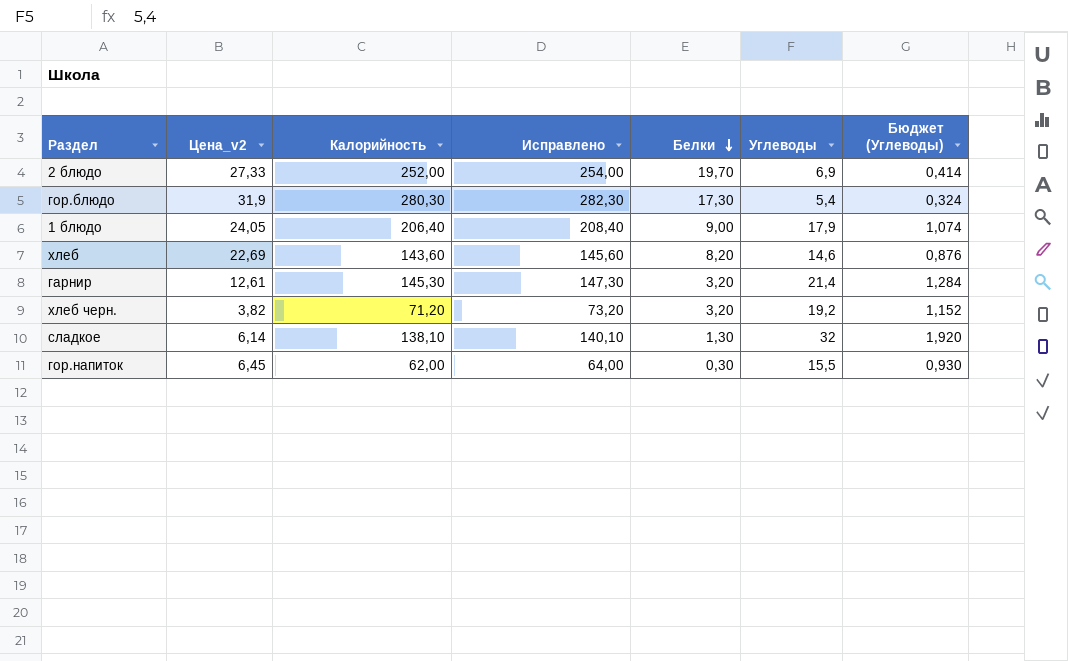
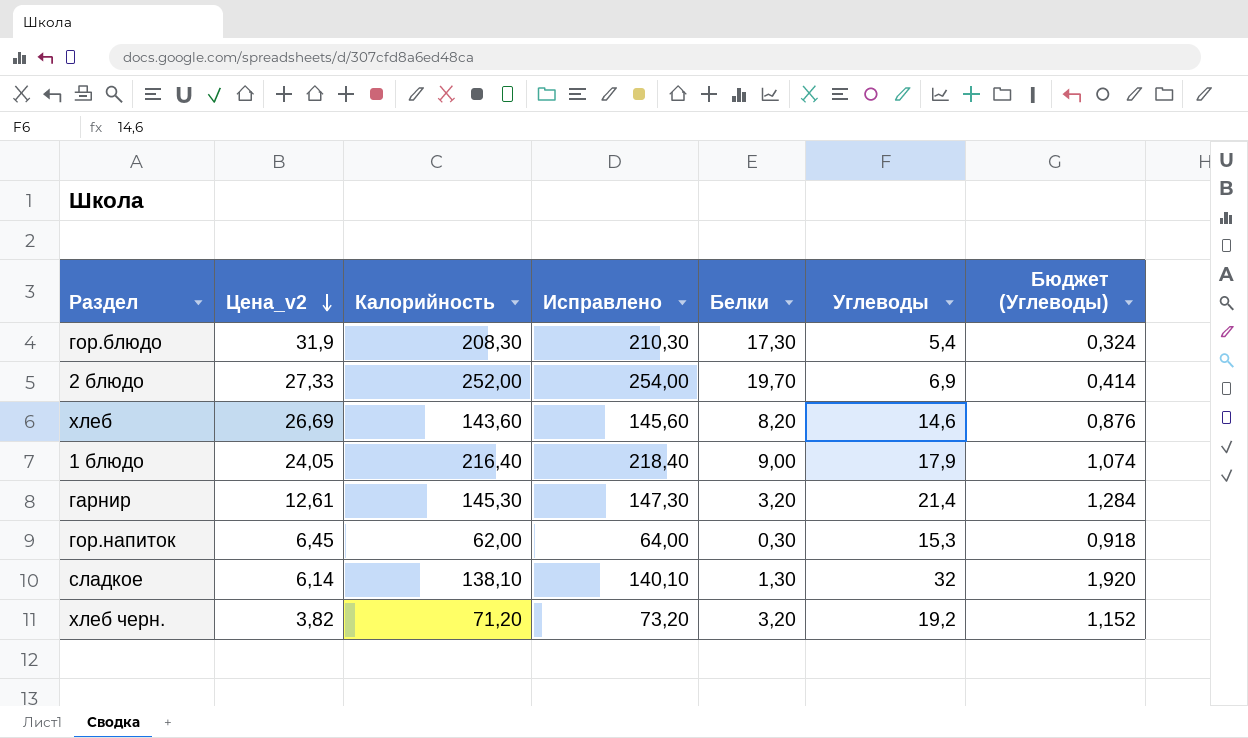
row order: Белки descending -> Цена_v2 descending
гор.блюдо | Калорийность: 280,30 -> 208,30
гор.блюдо | Исправлено: 282,30 -> 210,30
хлеб | Цена_v2: 22,69 -> 26,69
1 блюдо | Калорийность: 206,40 -> 216,40
1 блюдо | Исправлено: 208,40 -> 218,40
гор.напиток | Углеводы: 15,5 -> 15,3
гор.напиток | Бюджет (Углеводы): 0,930 -> 0,918

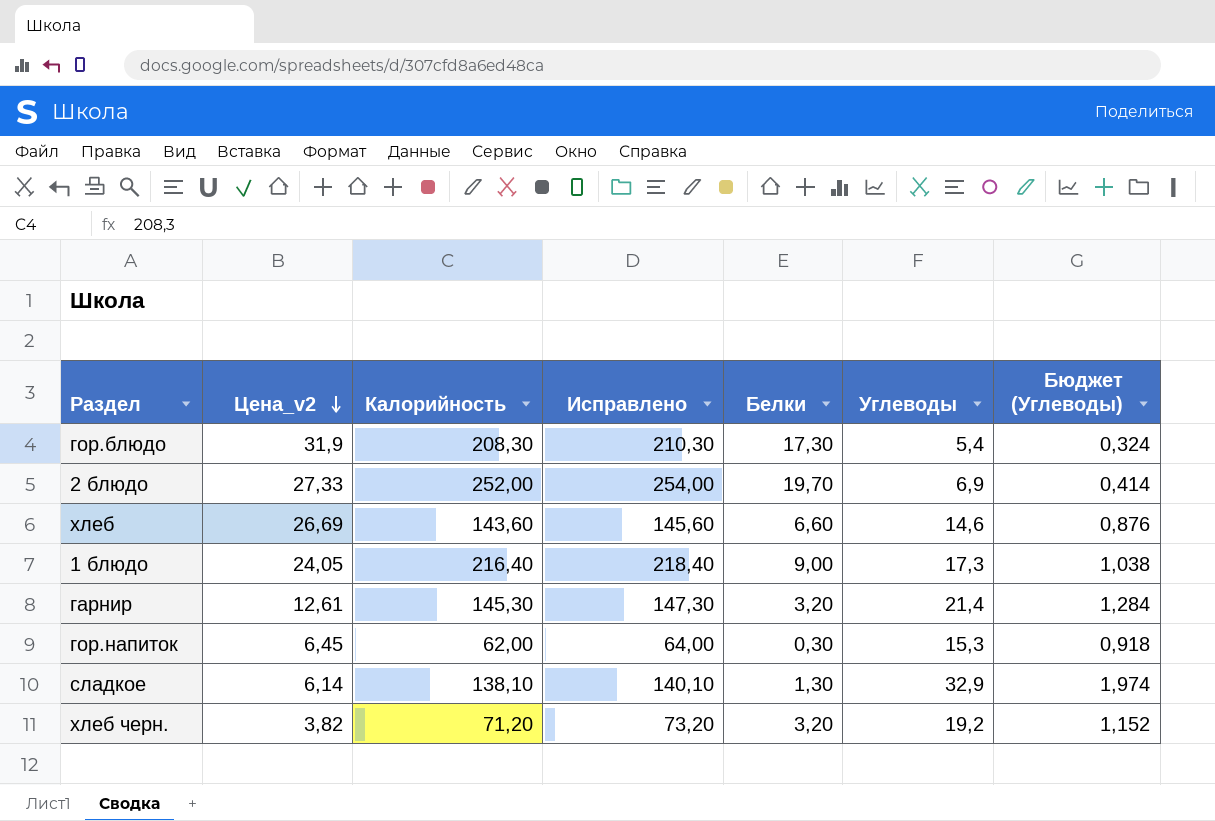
хлеб | Белки: 8,20 -> 6,60
1 блюдо | Углеводы: 17,9 -> 17,3
1 блюдо | Бюджет (Углеводы): 1,074 -> 1,038
сладкое | Углеводы: 32 -> 32,9
сладкое | Бюджет (Углеводы): 1,920 -> 1,974

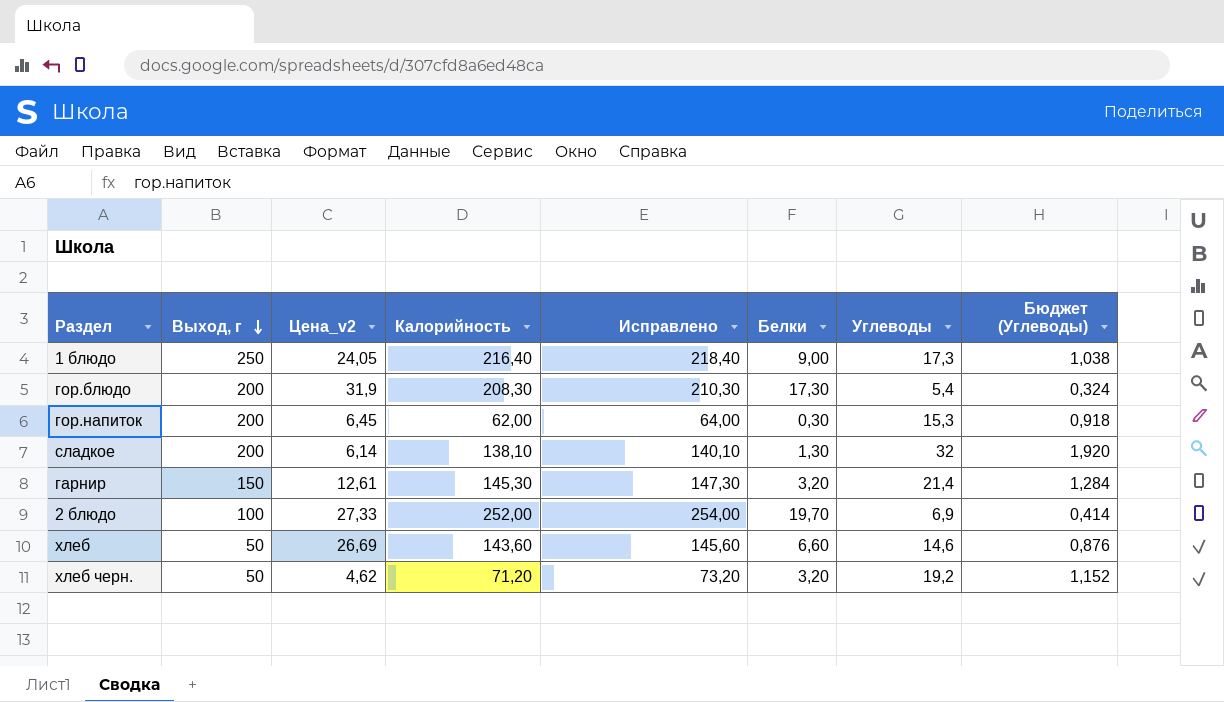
row order: Цена_v2 descending -> Выход, г descending
column Выход, г | position: none -> 2
сладкое | Углеводы: 32,9 -> 32
сладкое | Бюджет (Углеводы): 1,974 -> 1,920
хлеб черн. | Цена_v2: 3,82 -> 4,62

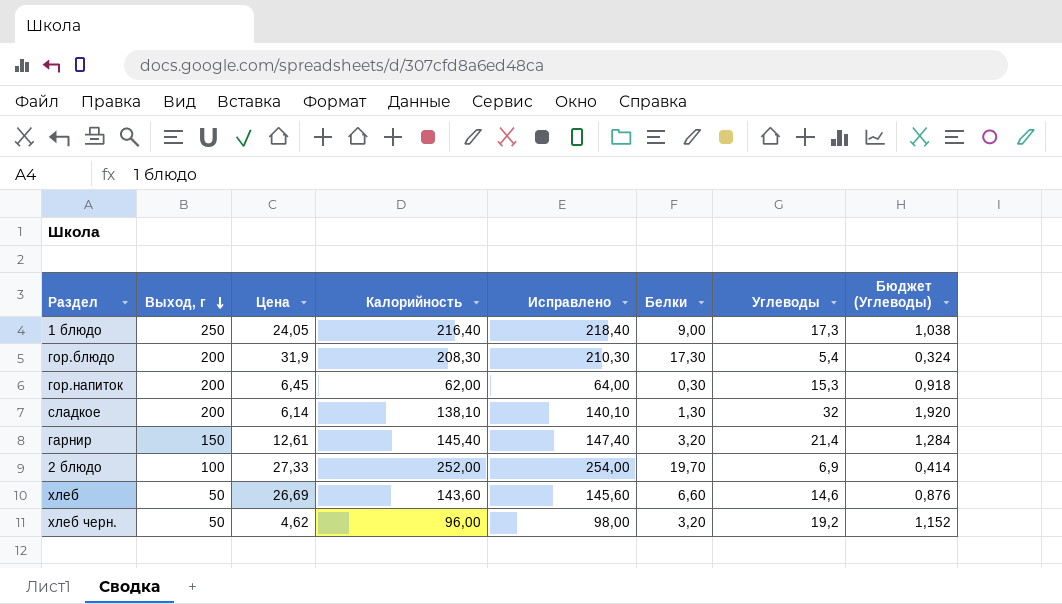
column name: Цена_v2 -> Цена
гарнир | Калорийность: 145,30 -> 145,40
гарнир | Исправлено: 147,30 -> 147,40
хлеб черн. | Калорийность: 71,20 -> 96,00
хлеб черн. | Исправлено: 73,20 -> 98,00

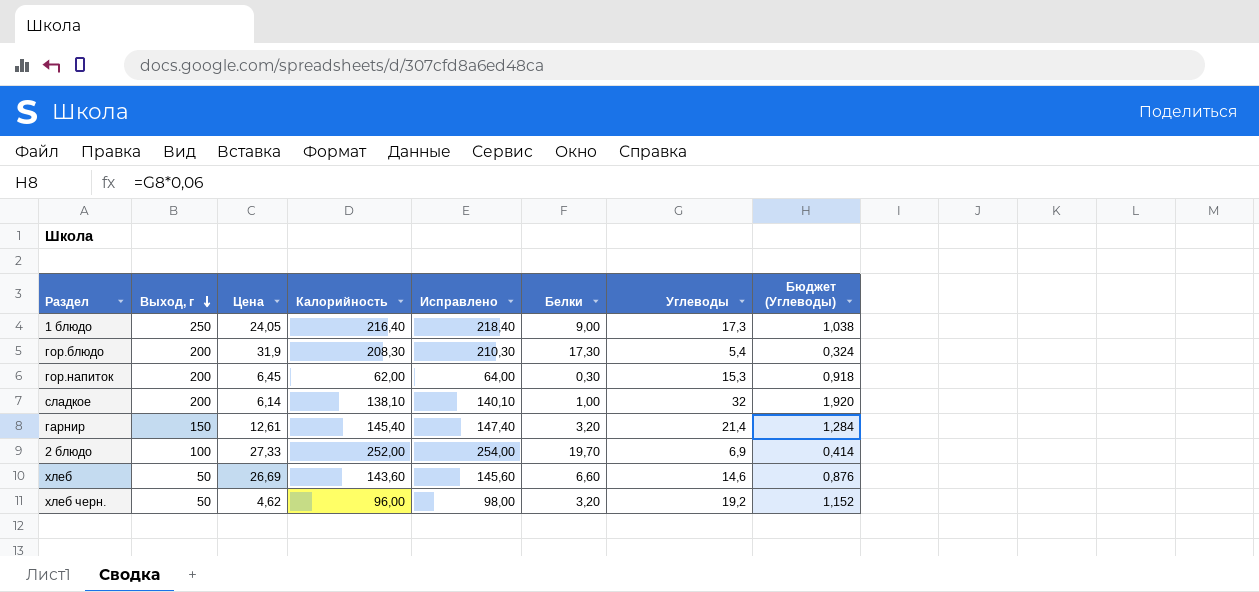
сладкое | Белки: 1,30 -> 1,00

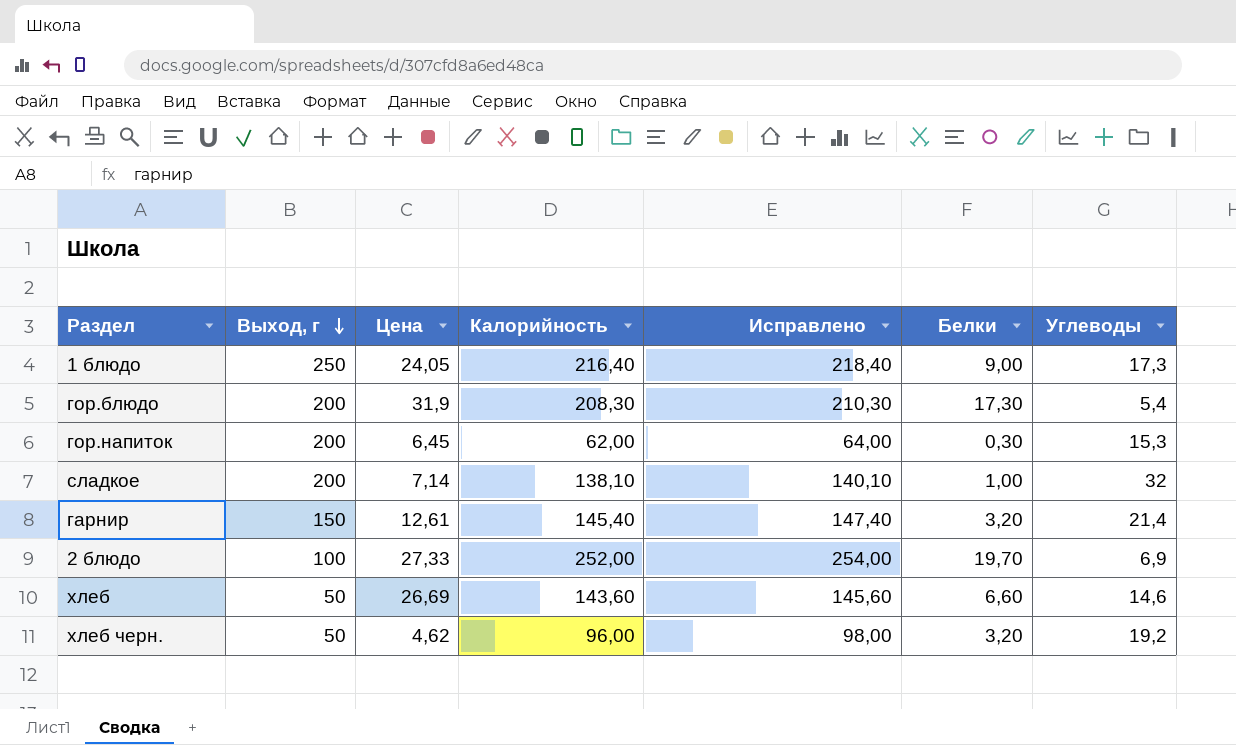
column Бюджет (Углеводы) | formula: [Углеводы] * 0,06 -> none
сладкое | Цена: 6,14 -> 7,14

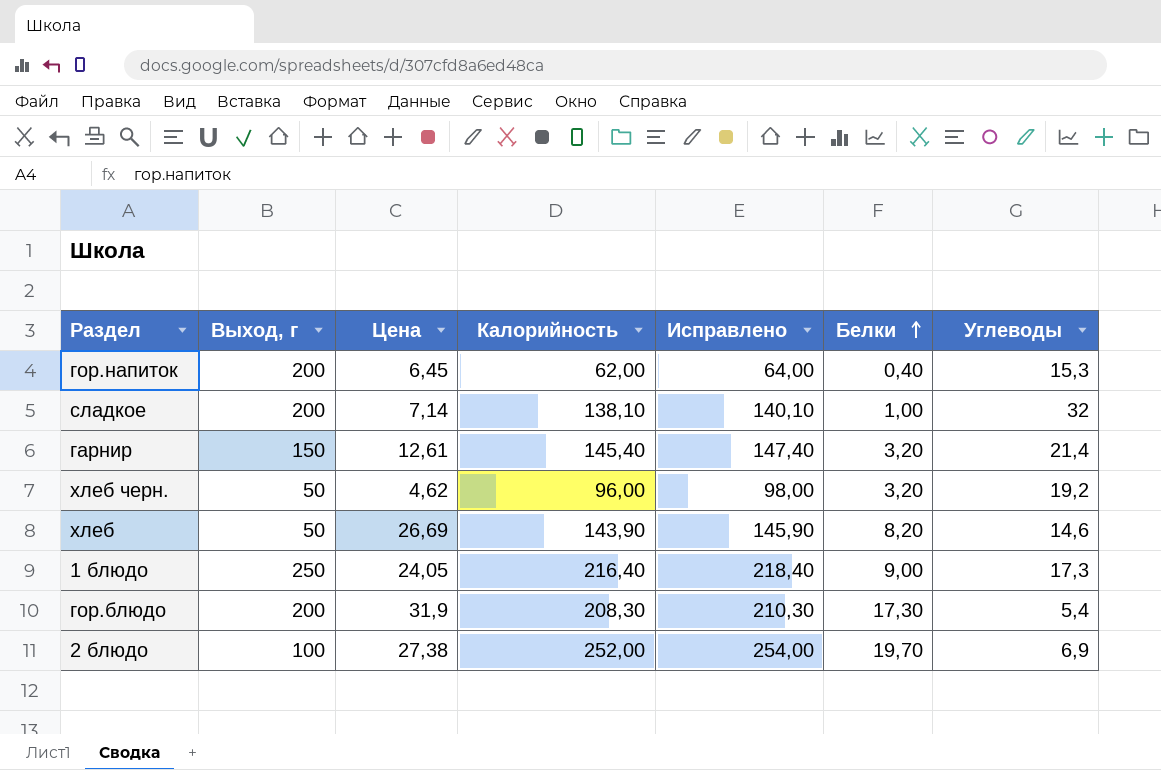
row order: Выход, г descending -> Белки ascending
гор.напиток | Белки: 0,30 -> 0,40
хлеб | Калорийность: 143,60 -> 143,90
хлеб | Исправлено: 145,60 -> 145,90
хлеб | Белки: 6,60 -> 8,20
2 блюдо | Цена: 27,33 -> 27,38

